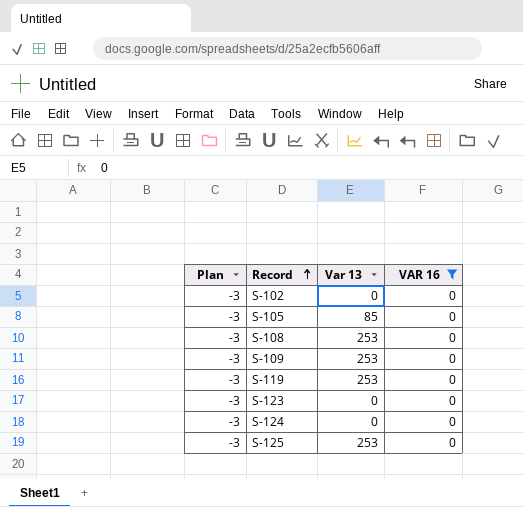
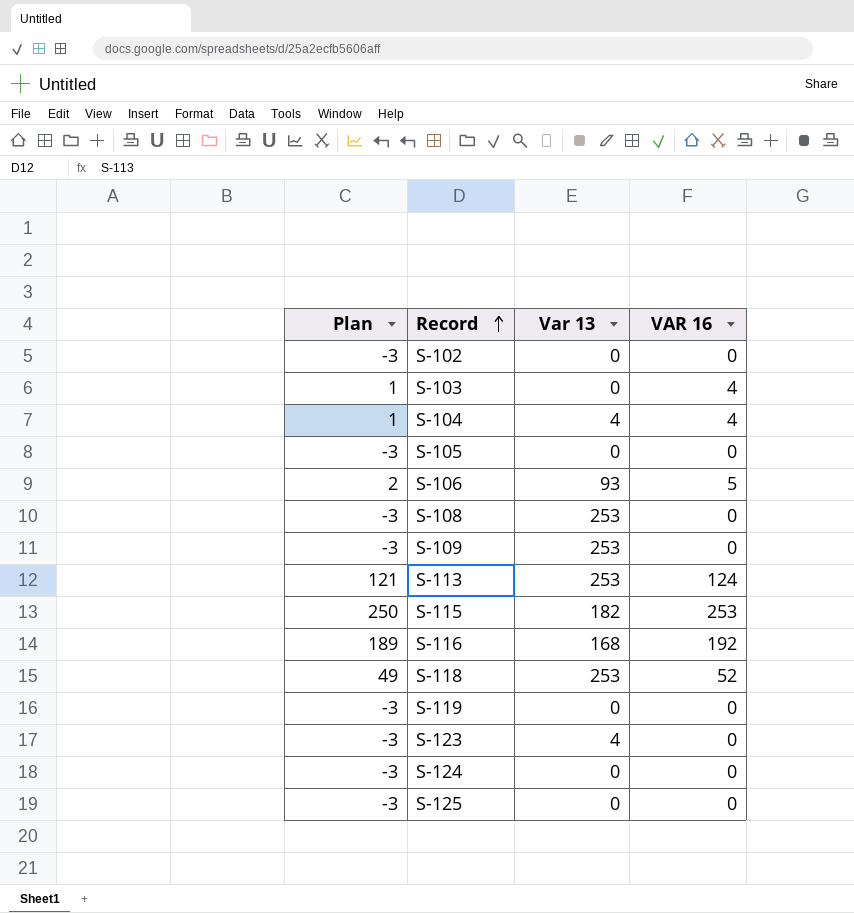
filter: VAR 16 = 0 -> none
S-105 | Var 13: 85 -> 0
S-119 | Var 13: 253 -> 0
S-123 | Var 13: 0 -> 4
S-125 | Var 13: 253 -> 0

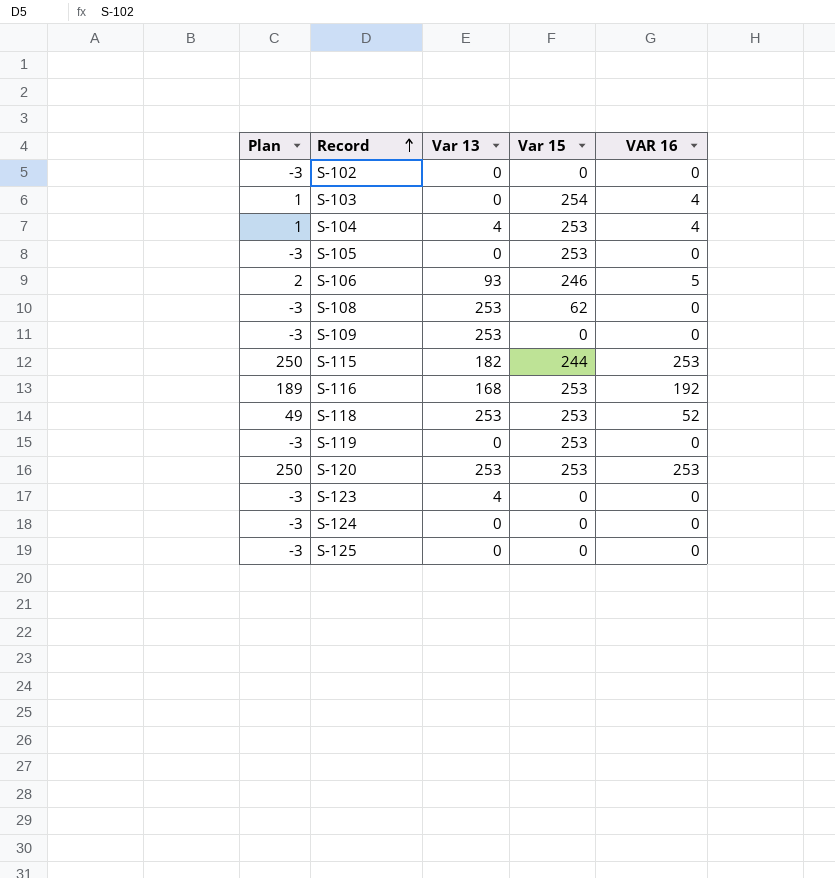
column Var 15 | position: none -> 4
row S-113: 121 | 253 | 124 -> none
row S-120: none -> 250 | 253 | 253 | 253

